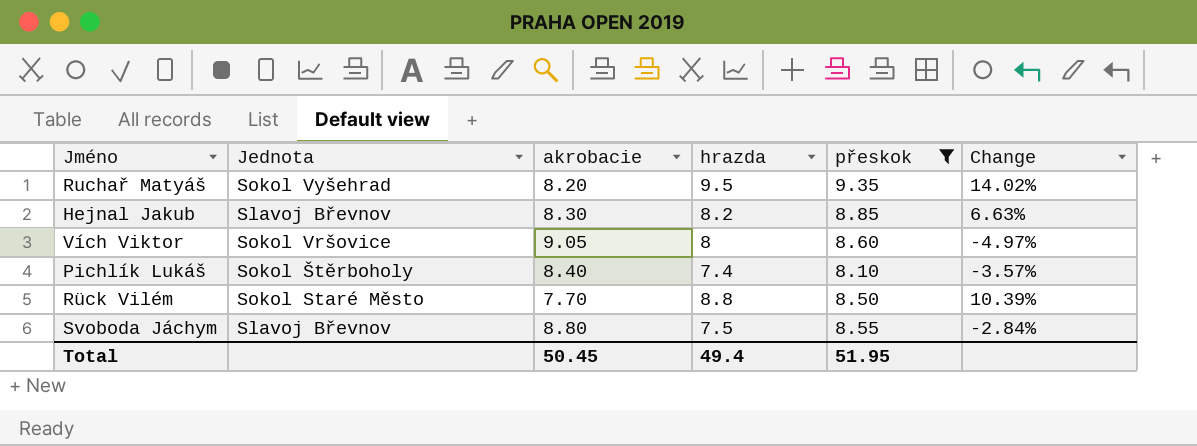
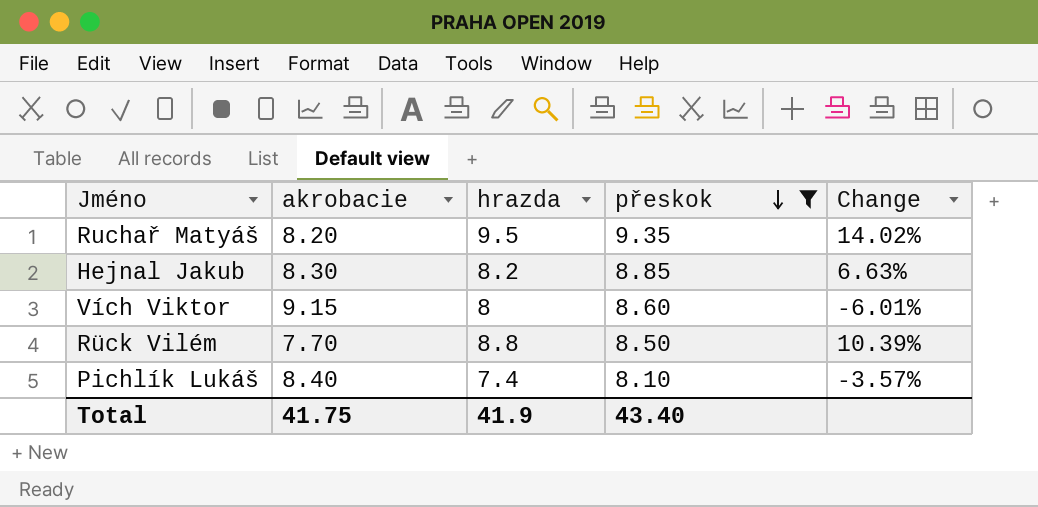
row order: none -> přeskok descending
column Jednota | position: 2 -> none
row Svoboda Jáchym: Slavoj Břevnov | 8.80 | 7.5 | 8.55 | -2.84% -> none
Vích Viktor | akrobacie: 9.05 -> 9.15
Vích Viktor | Change: -4.97% -> -6.01%
Total | akrobacie: 50.45 -> 41.75
Total | hrazda: 49.4 -> 41.9
Total | přeskok: 51.95 -> 43.40

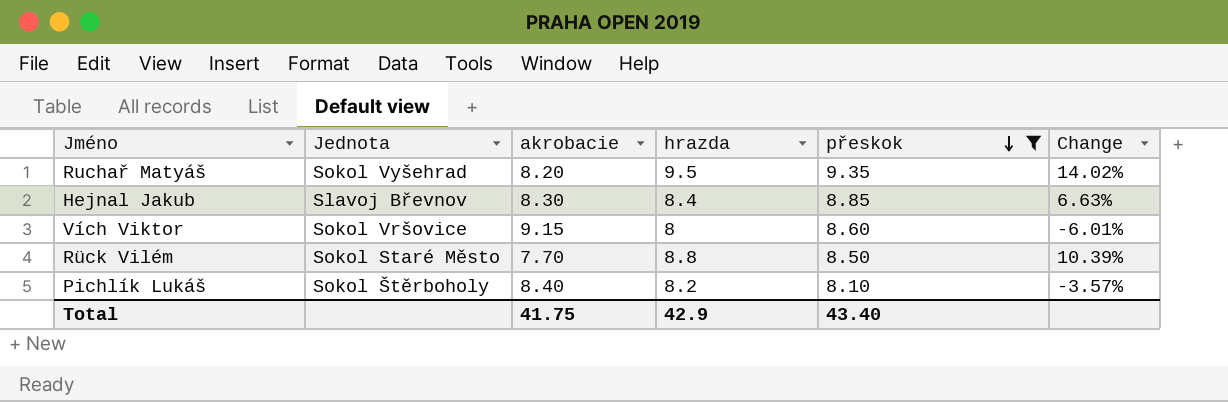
column Jednota | position: none -> 2
Hejnal Jakub | hrazda: 8.2 -> 8.4
Pichlík Lukáš | hrazda: 7.4 -> 8.2
Total | hrazda: 41.9 -> 42.9

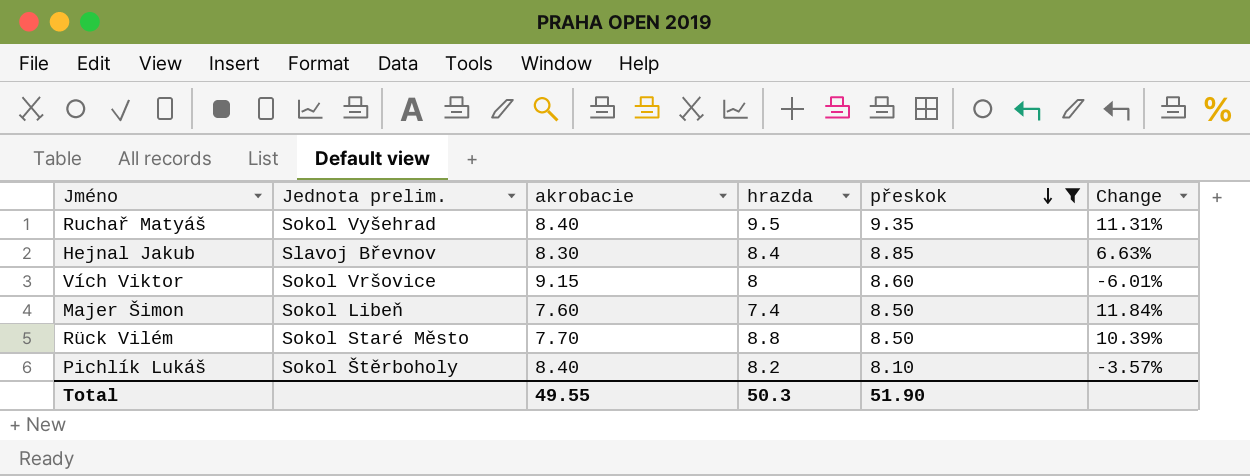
column name: Jednota -> Jednota prelim.
Ruchař Matyáš | akrobacie: 8.20 -> 8.40
Ruchař Matyáš | Change: 14.02% -> 11.31%
row Majer Šimon: none -> Sokol Libeň | 7.60 | 7.4 | 8.50 | 11.84%
Total | akrobacie: 41.75 -> 49.55
Total | hrazda: 42.9 -> 50.3
Total | přeskok: 43.40 -> 51.90

